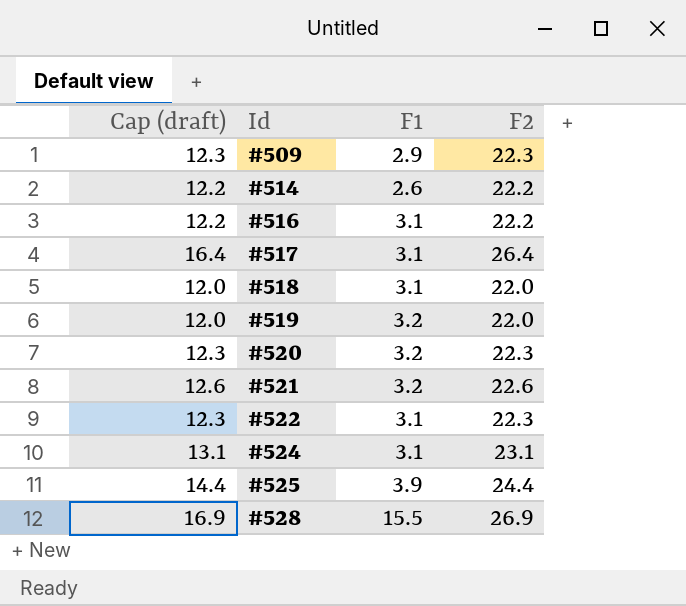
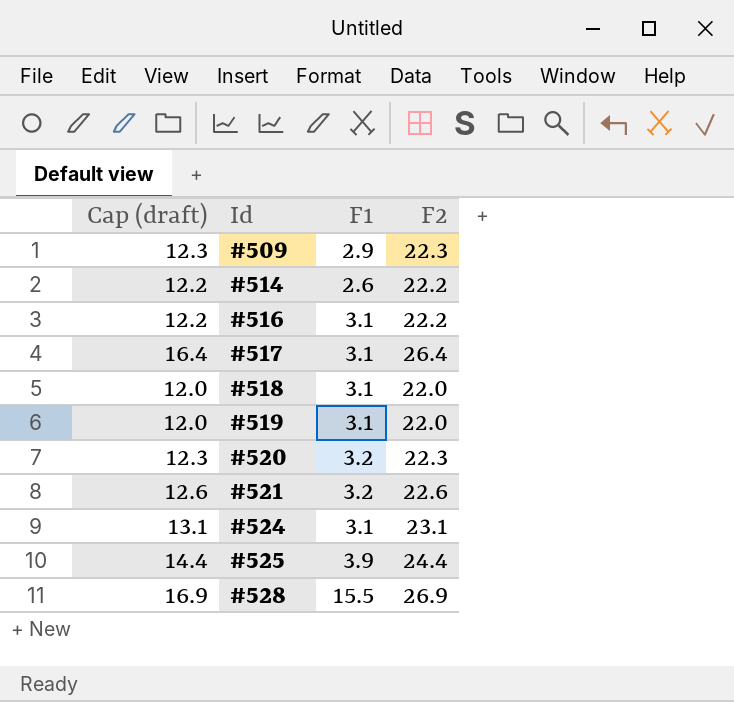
row #522: 12.3 | 3.1 | 22.3 -> none
#519 | F1: 3.2 -> 3.1

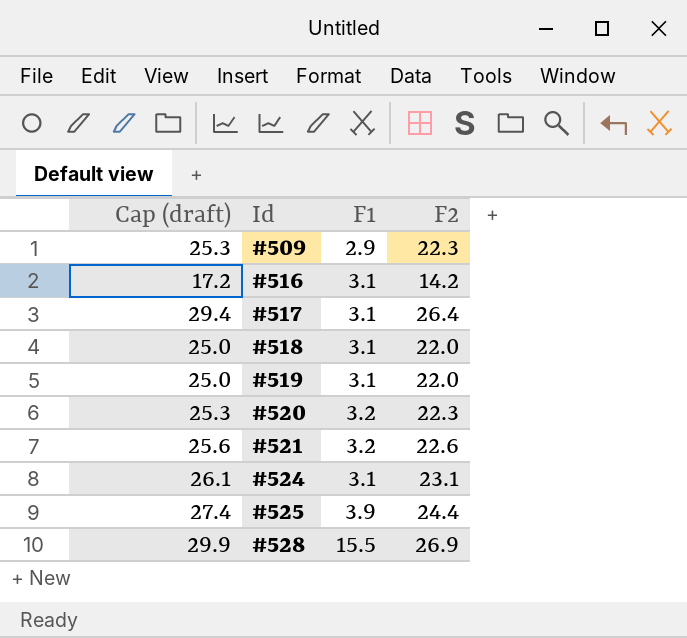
column Cap (draft) | formula: [F2] - 10 -> [F2] + 3
row #514: 12.2 | 2.6 | 22.2 -> none
#516 | F2: 22.2 -> 14.2

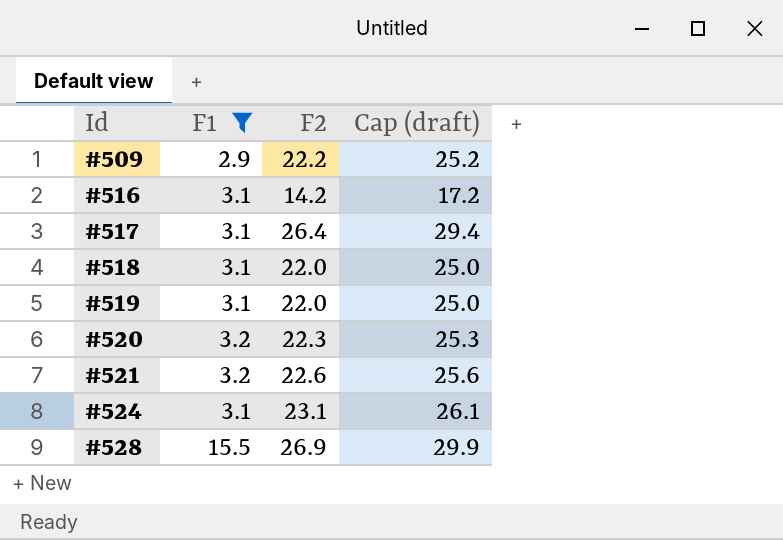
filter: none -> F1 != 3.9
column Cap (draft) | position: 1 -> 4
#509 | F2: 22.3 -> 22.2
#509 | Cap (draft): 25.3 -> 25.2

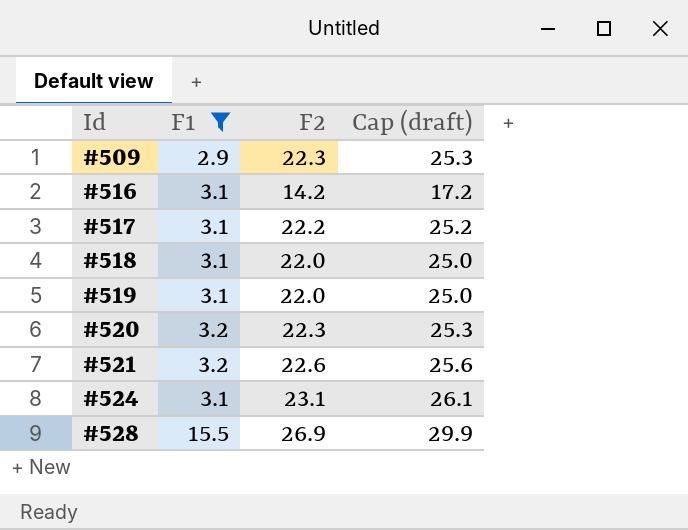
#509 | F2: 22.2 -> 22.3
#509 | Cap (draft): 25.2 -> 25.3
#517 | F2: 26.4 -> 22.2
#517 | Cap (draft): 29.4 -> 25.2

